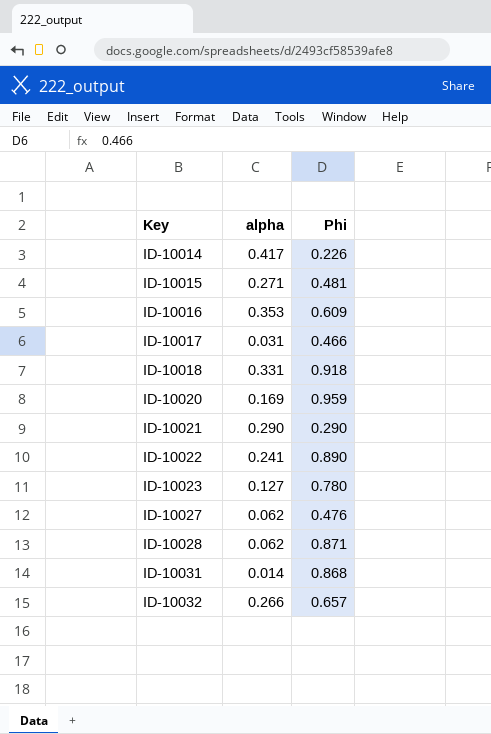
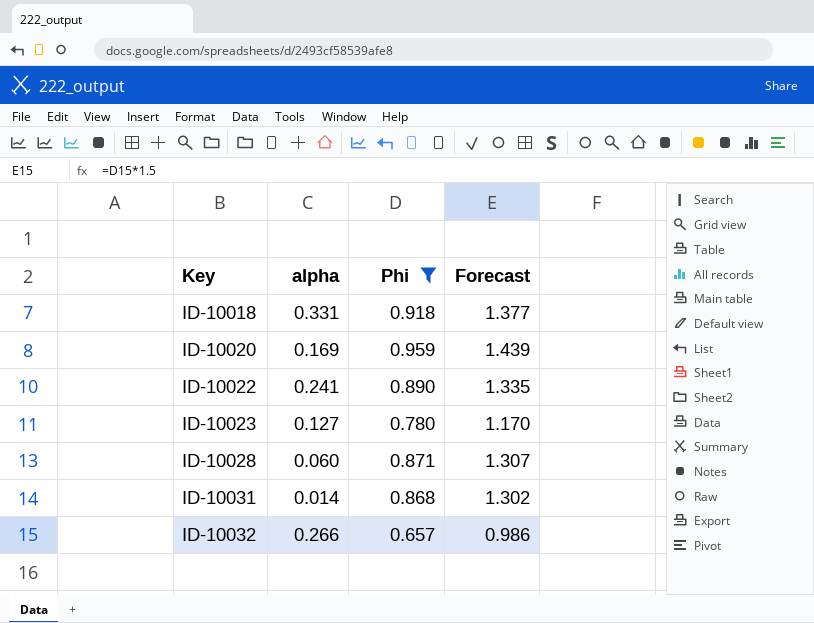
filter: none -> Phi >= 0.657
column Forecast | formula: none -> [Phi] * 1.5
ID-10028 | alpha: 0.062 -> 0.060

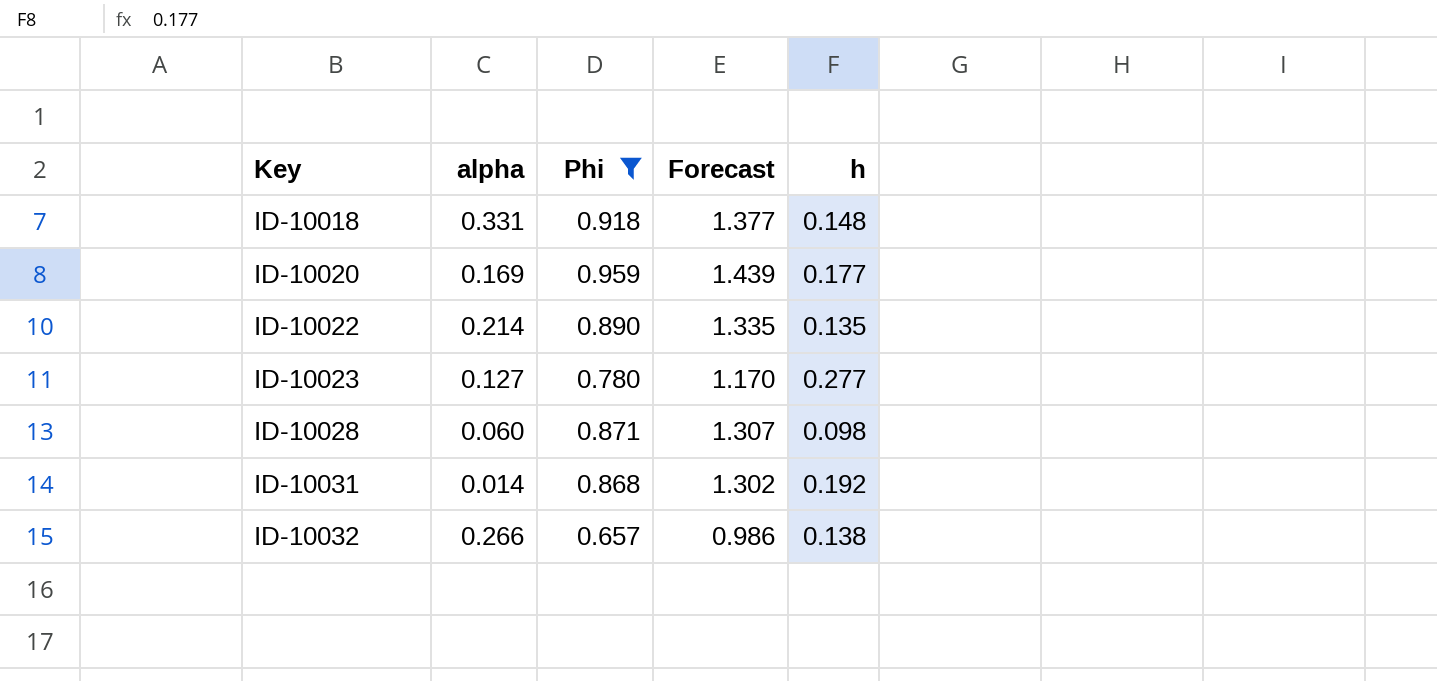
column h | position: none -> 5
ID-10022 | alpha: 0.241 -> 0.214

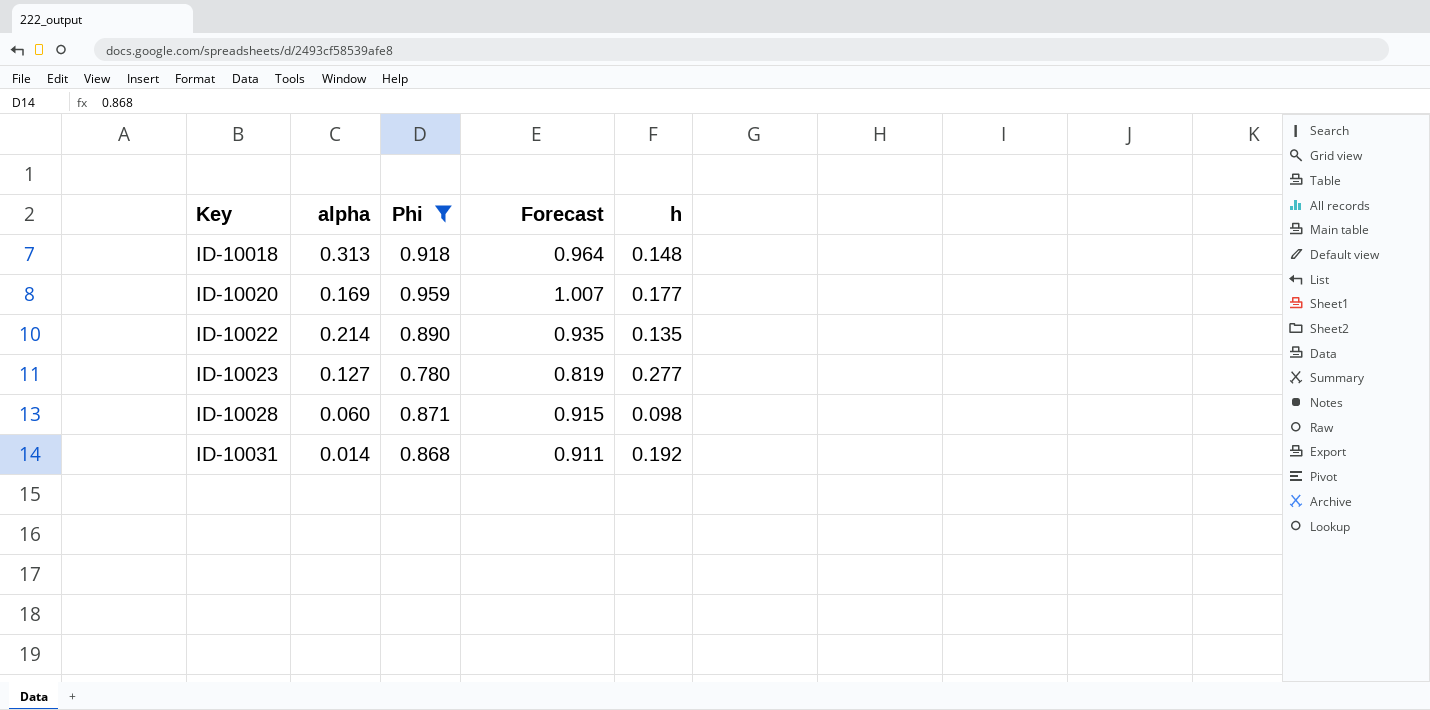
column Forecast | formula: [Phi] * 1.5 -> [Phi] * 1.05
row ID-10032: 0.266 | 0.657 | 0.986 | 0.138 -> none
ID-10018 | alpha: 0.331 -> 0.313

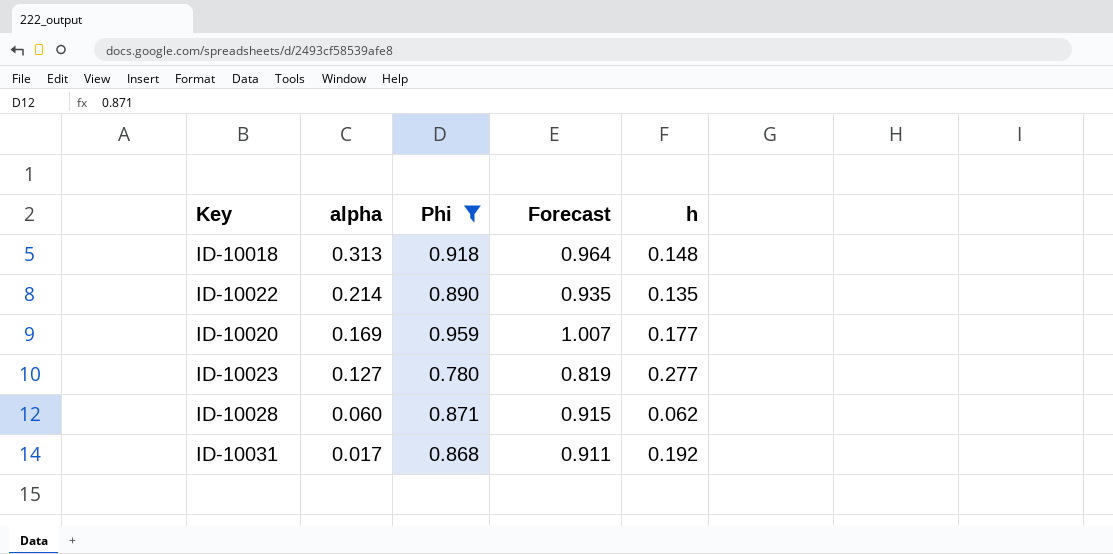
row order: Key ascending -> alpha descending
ID-10028 | h: 0.098 -> 0.062
ID-10031 | alpha: 0.014 -> 0.017

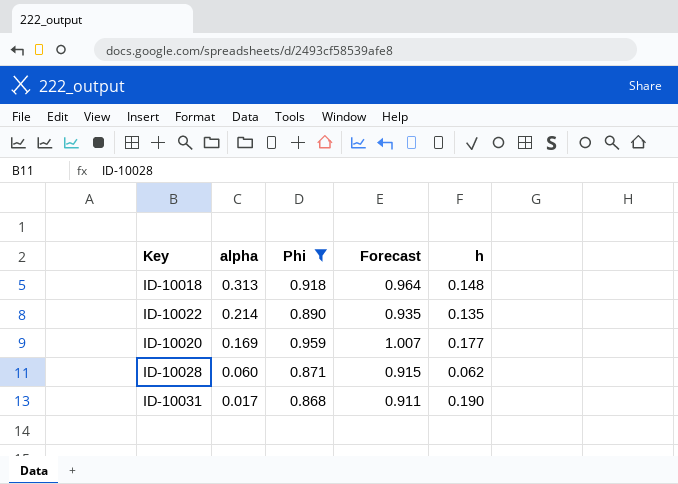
row ID-10023: 0.127 | 0.780 | 0.819 | 0.277 -> none
ID-10031 | h: 0.192 -> 0.190

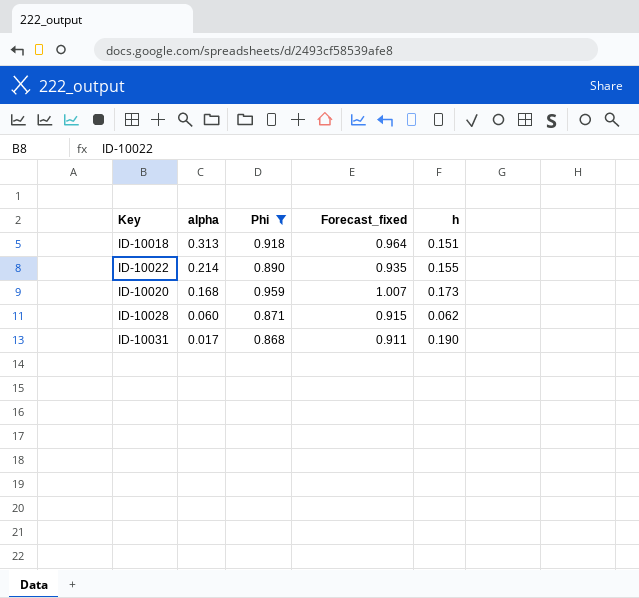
column name: Forecast -> Forecast_fixed
ID-10018 | h: 0.148 -> 0.151
ID-10022 | h: 0.135 -> 0.155
ID-10020 | alpha: 0.169 -> 0.168
ID-10020 | h: 0.177 -> 0.173

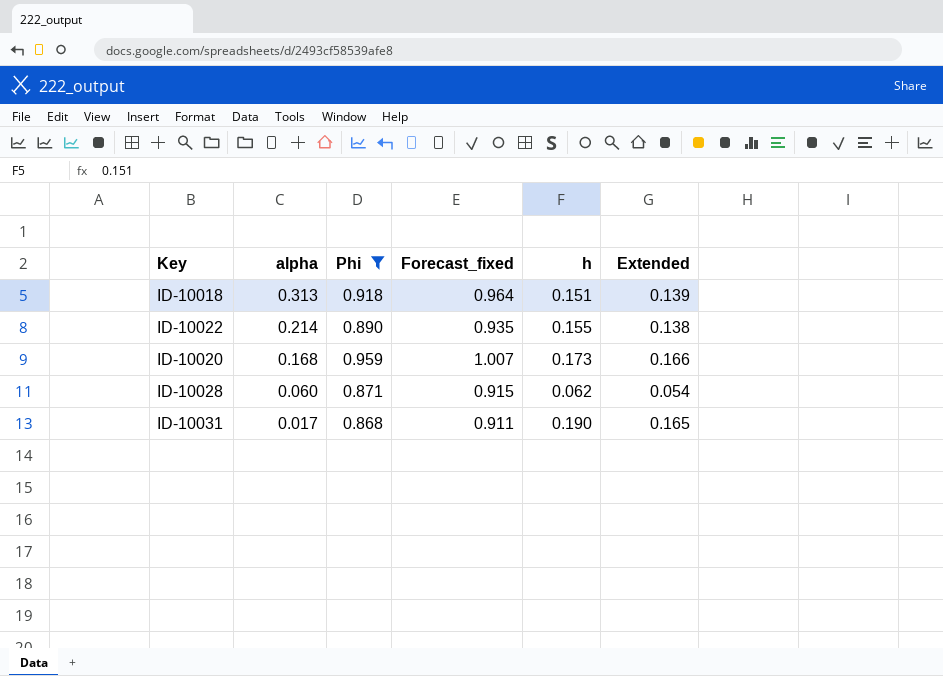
column Extended | formula: none -> [Phi] * [h]

